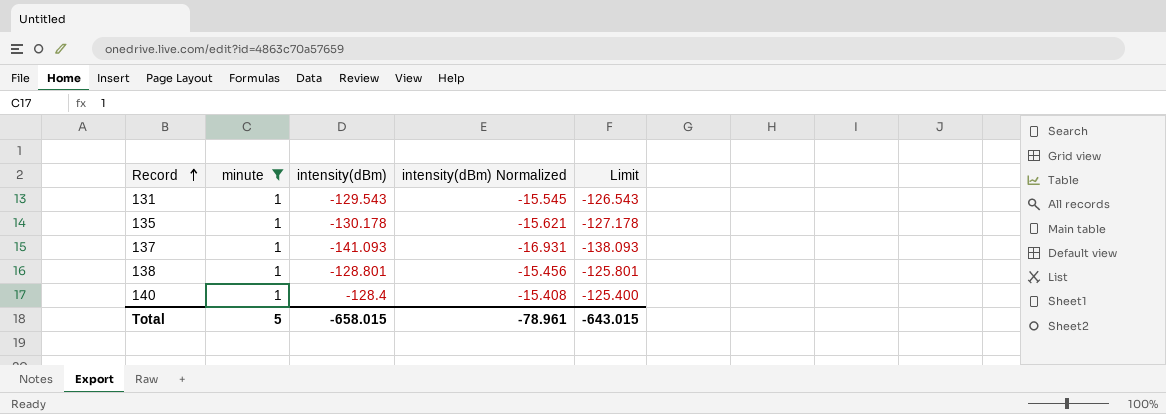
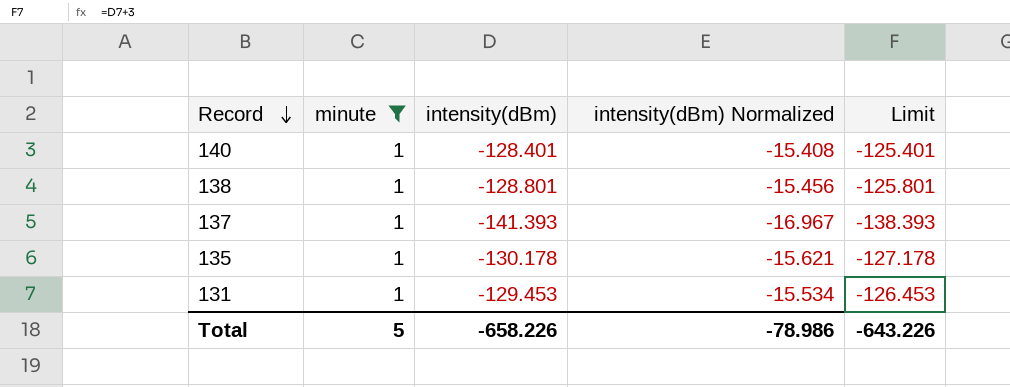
row order: Record ascending -> Record descending
140 | intensity(dBm): -128.4 -> -128.401
140 | Limit: -125.400 -> -125.401
137 | intensity(dBm): -141.093 -> -141.393
137 | intensity(dBm) Normalized: -16.931 -> -16.967
137 | Limit: -138.093 -> -138.393
131 | intensity(dBm): -129.543 -> -129.453
131 | intensity(dBm) Normalized: -15.545 -> -15.534
131 | Limit: -126.543 -> -126.453
Total | intensity(dBm): -658.015 -> -658.226
Total | intensity(dBm) Normalized: -78.961 -> -78.986
Total | Limit: -643.015 -> -643.226

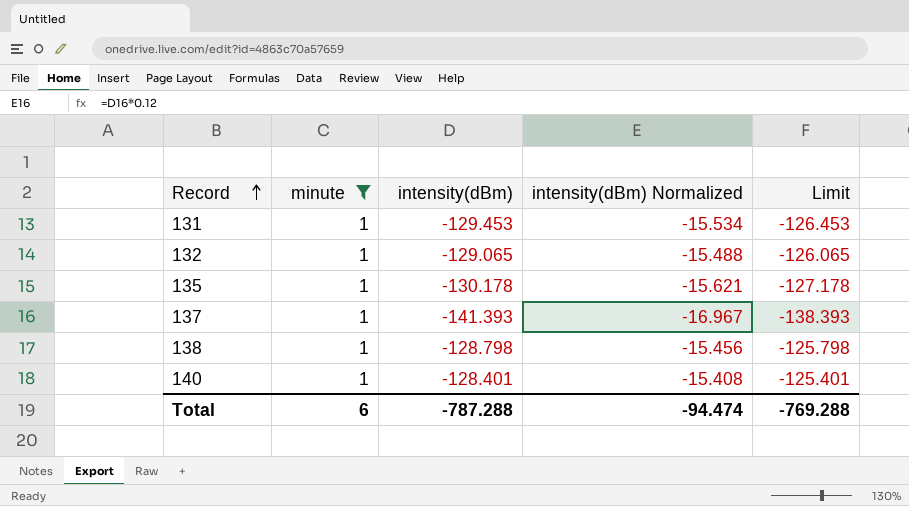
row order: Record descending -> Record ascending
row 132: none -> 1 | -129.065 | -15.488 | -126.065
138 | intensity(dBm): -128.801 -> -128.798
138 | Limit: -125.801 -> -125.798
Total | minute: 5 -> 6
Total | intensity(dBm): -658.226 -> -787.288
Total | intensity(dBm) Normalized: -78.986 -> -94.474
Total | Limit: -643.226 -> -769.288

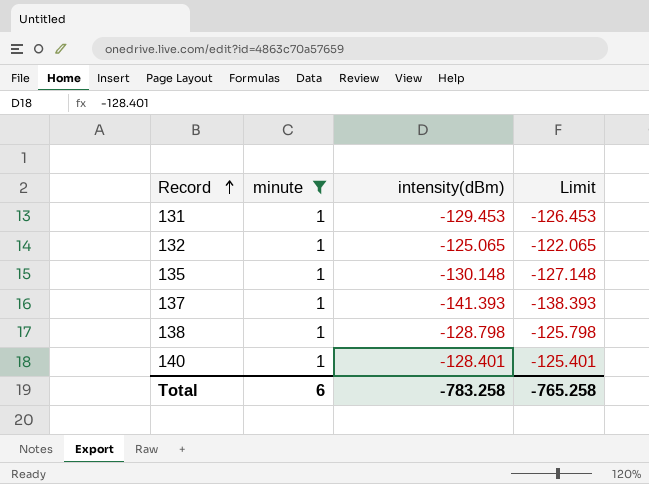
column intensity(dBm) Normalized | formula: [intensity(dBm)] * 0.12 -> none
132 | intensity(dBm): -129.065 -> -125.065
132 | Limit: -126.065 -> -122.065
135 | intensity(dBm): -130.178 -> -130.148
135 | Limit: -127.178 -> -127.148
Total | intensity(dBm): -787.288 -> -783.258
Total | Limit: -769.288 -> -765.258

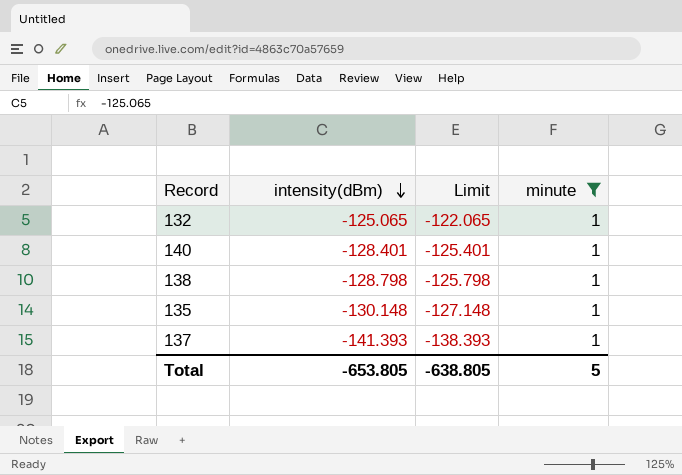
row order: Record ascending -> intensity(dBm) descending
column minute | position: 2 -> 4
row 131: 1 | -129.453 | -126.453 -> none
Total | intensity(dBm): -783.258 -> -653.805
Total | Limit: -765.258 -> -638.805
Total | minute: 6 -> 5

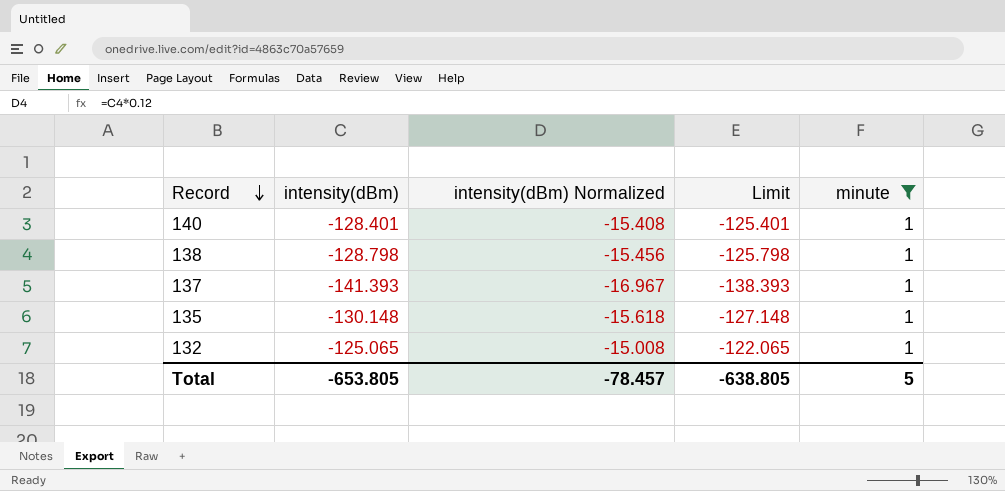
row order: intensity(dBm) descending -> Record descending
column intensity(dBm) Normalized | formula: none -> [intensity(dBm)] * 0.12

